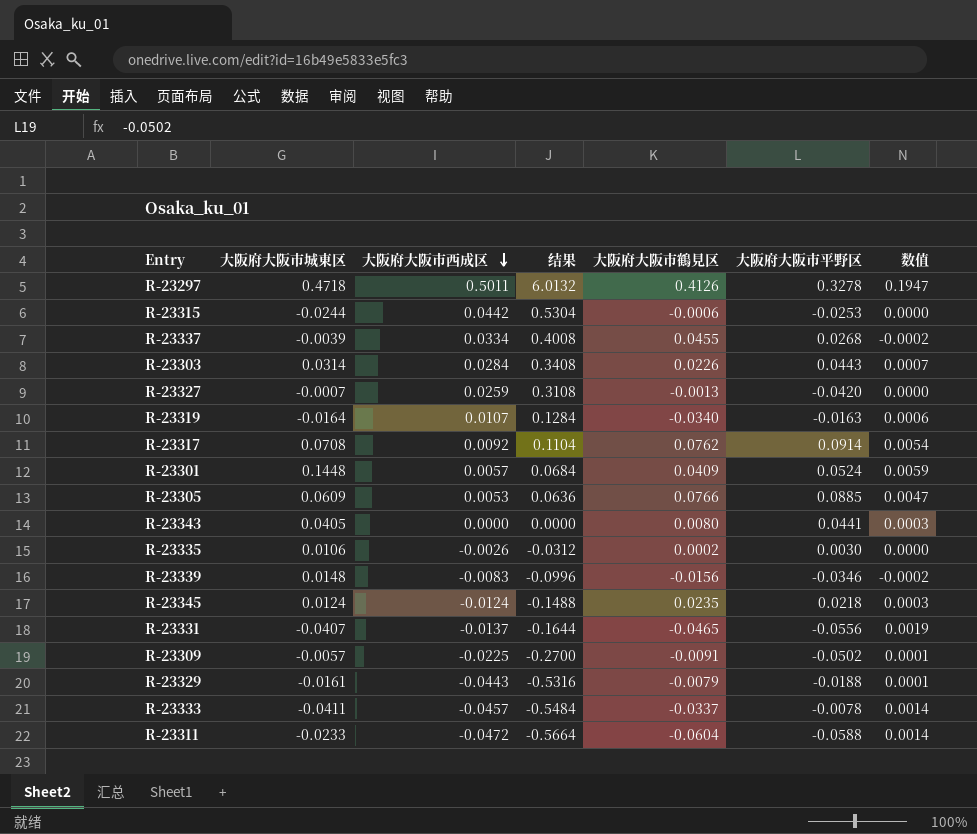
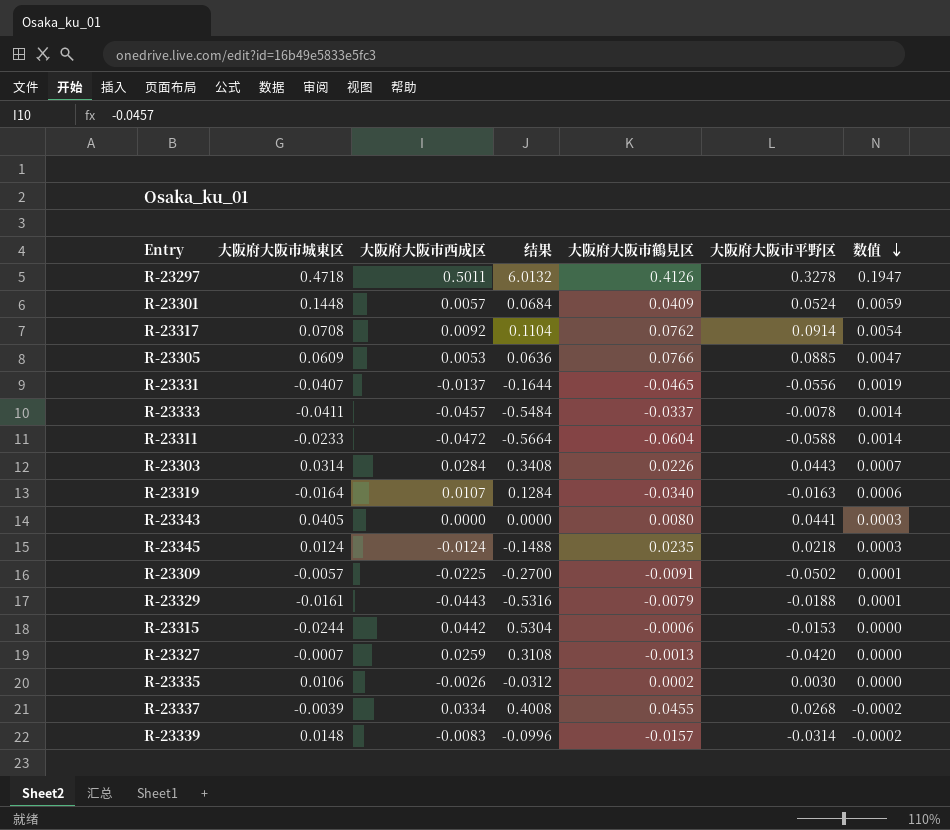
row order: 大阪府大阪市西成区 descending -> 数值 descending
R-23315 | 大阪府大阪市平野区: -0.0253 -> -0.0153
R-23339 | 大阪府大阪市鶴見区: -0.0156 -> -0.0157
R-23339 | 大阪府大阪市平野区: -0.0346 -> -0.0314

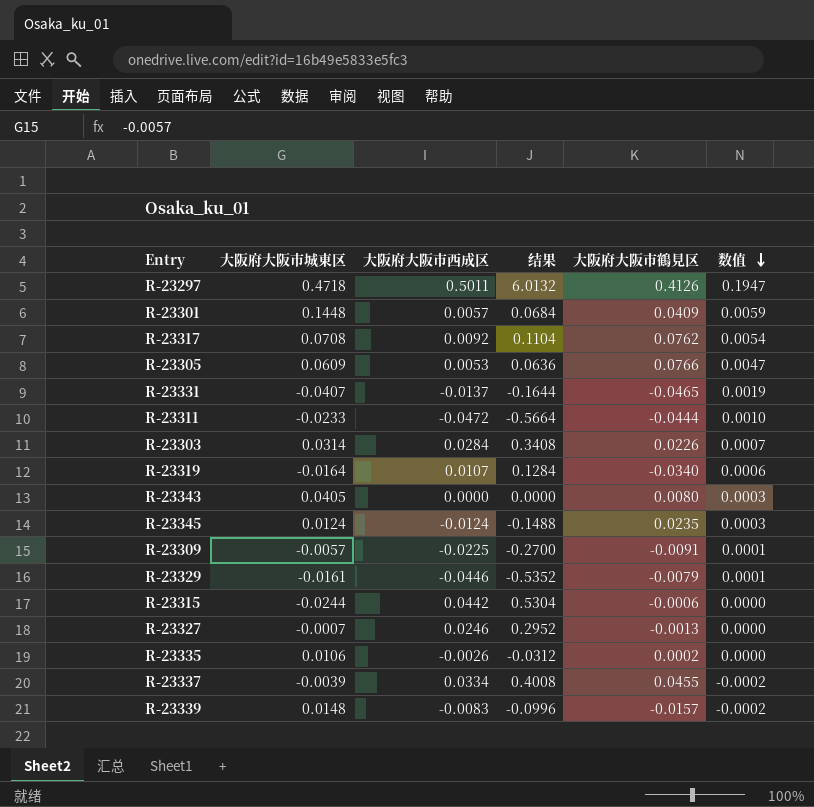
column 大阪府大阪市平野区 | position: 6 -> none
row R-23333: -0.0411 | -0.0457 | -0.5484 | -0.0337 | -0.0078 | 0.0014 -> none
R-23311 | 大阪府大阪市鶴見区: -0.0604 -> -0.0444
R-23311 | 数值: 0.0014 -> 0.0010
R-23329 | 大阪府大阪市西成区: -0.0443 -> -0.0446
R-23329 | 结果: -0.5316 -> -0.5352
R-23327 | 大阪府大阪市西成区: 0.0259 -> 0.0246
R-23327 | 结果: 0.3108 -> 0.2952

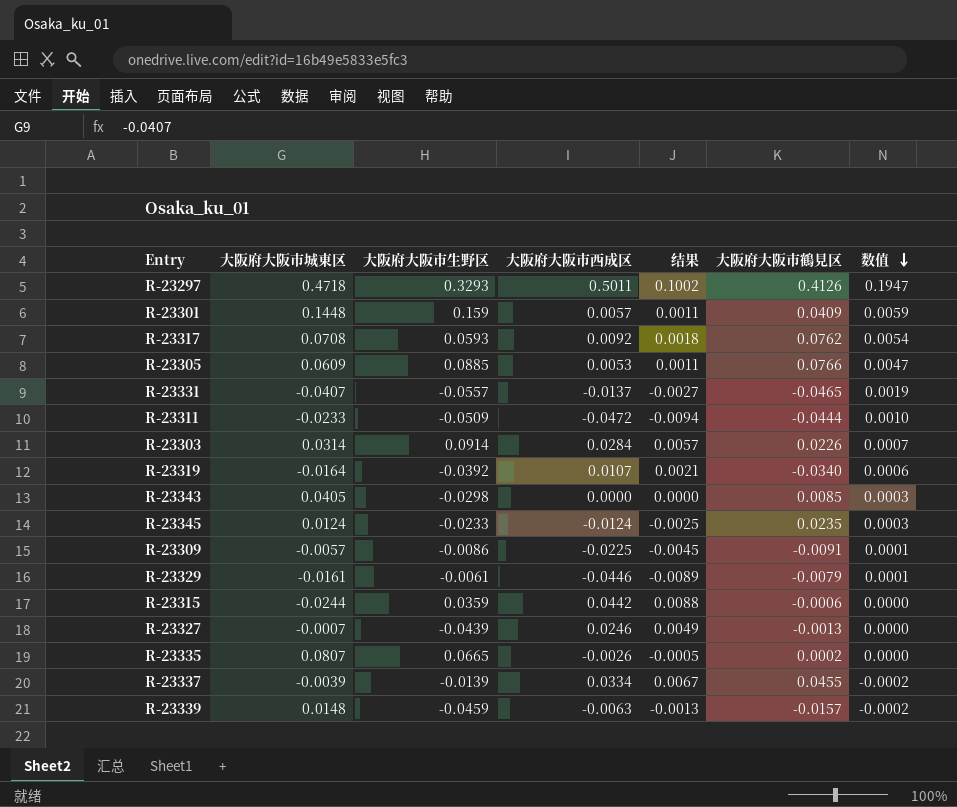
column 大阪府大阪市生野区 | position: none -> 3
column 结果 | formula: [大阪府大阪市西成区] * 12 -> [大阪府大阪市西成区] * 0.2
R-23343 | 大阪府大阪市鶴見区: 0.0080 -> 0.0085
R-23335 | 大阪府大阪市城東区: 0.0106 -> 0.0807
R-23339 | 大阪府大阪市西成区: -0.0083 -> -0.0063

